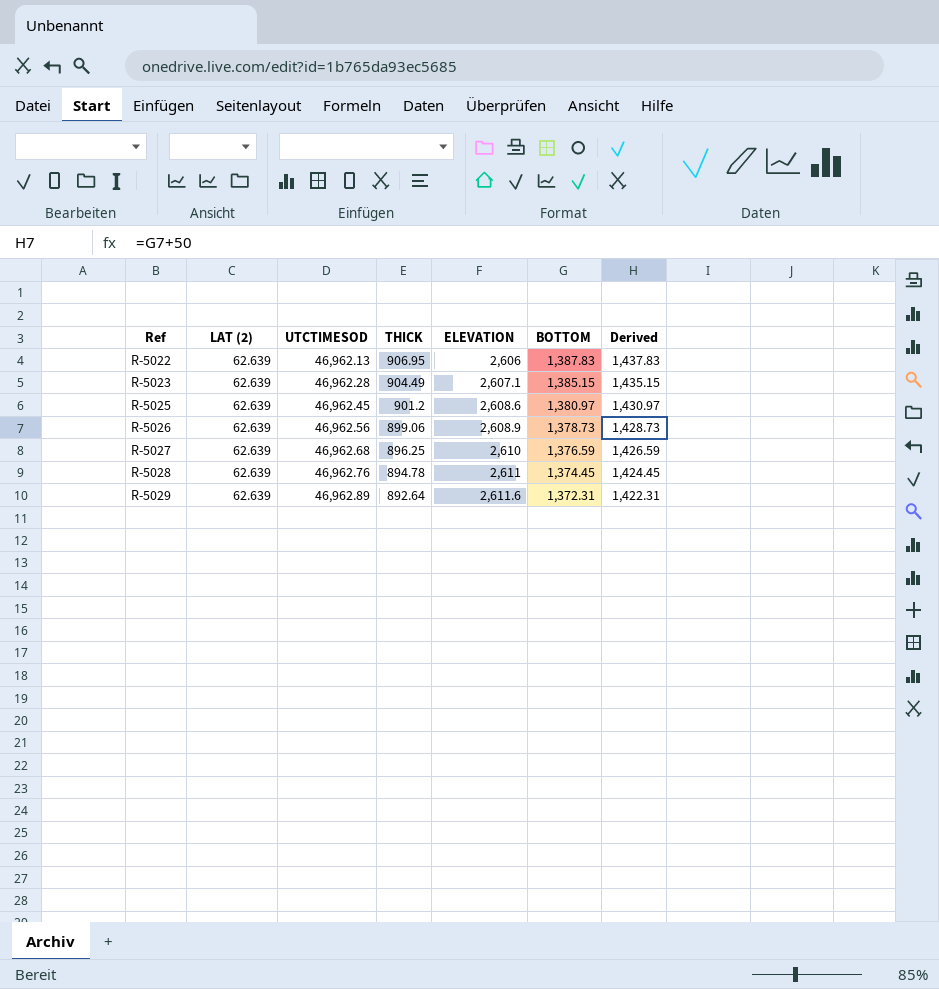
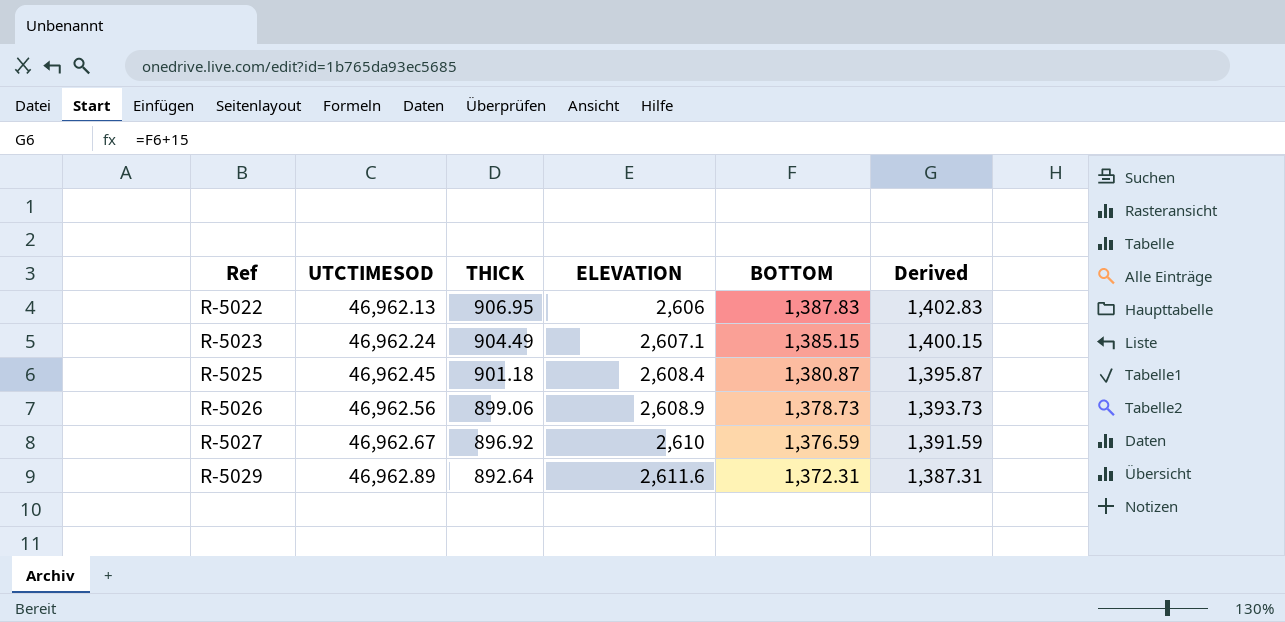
column LAT (2) | position: 2 -> none
column Derived | formula: [BOTTOM] + 50 -> [BOTTOM] + 15
row R-5028: 62.639 | 46,962.76 | 894.78 | 2,611 | 1,374.45 | 1,424.45 -> none
R-5023 | UTCTIMESOD: 46,962.28 -> 46,962.24
R-5025 | THICK: 901.2 -> 901.18
R-5025 | ELEVATION: 2,608.6 -> 2,608.4
R-5025 | BOTTOM: 1,380.97 -> 1,380.87
R-5027 | UTCTIMESOD: 46,962.68 -> 46,962.67
R-5027 | THICK: 896.25 -> 896.92

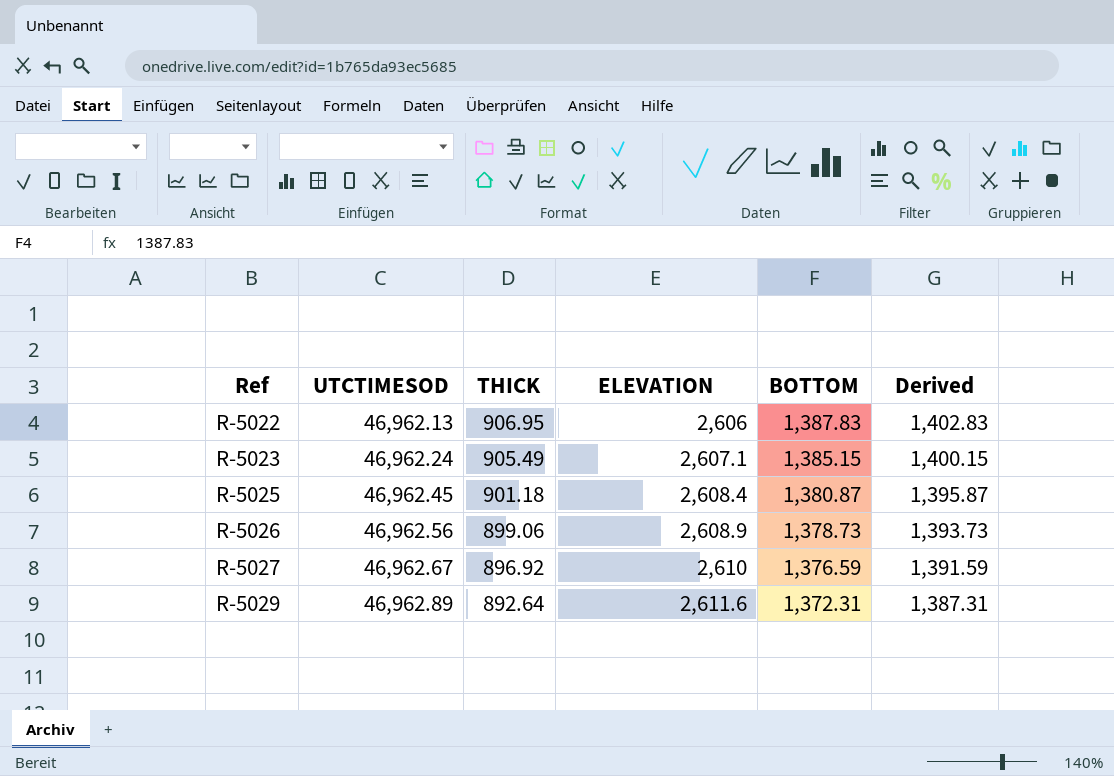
R-5023 | THICK: 904.49 -> 905.49

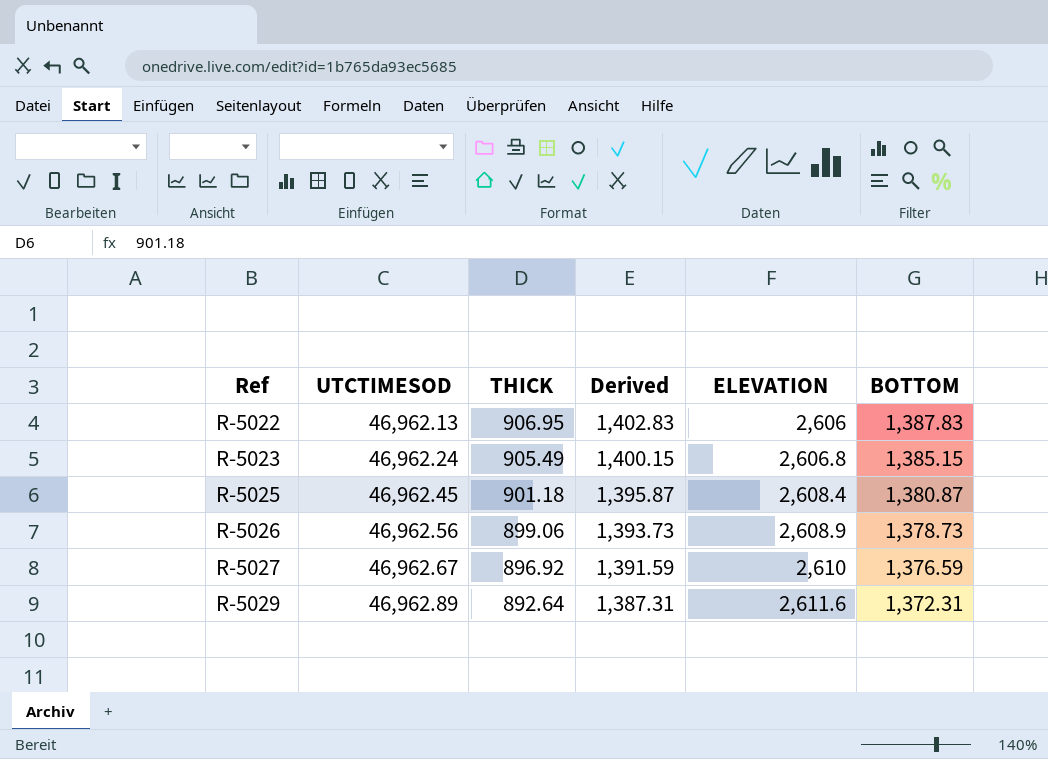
column Derived | position: 6 -> 4
R-5023 | ELEVATION: 2,607.1 -> 2,606.8

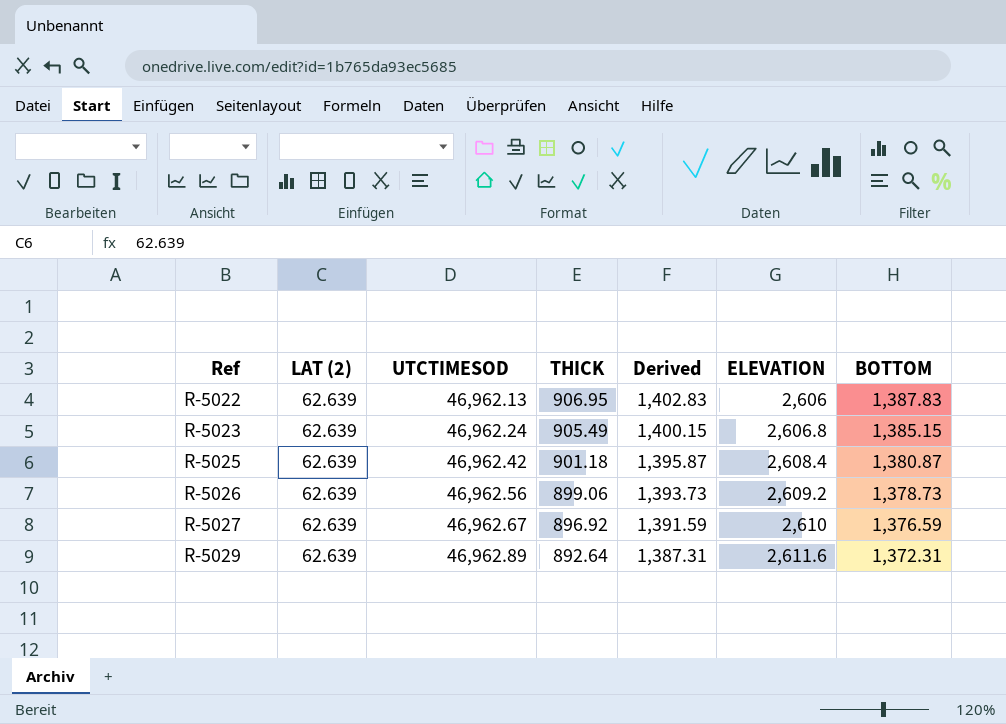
column LAT (2) | position: none -> 2
R-5025 | UTCTIMESOD: 46,962.45 -> 46,962.42
R-5026 | ELEVATION: 2,608.9 -> 2,609.2

